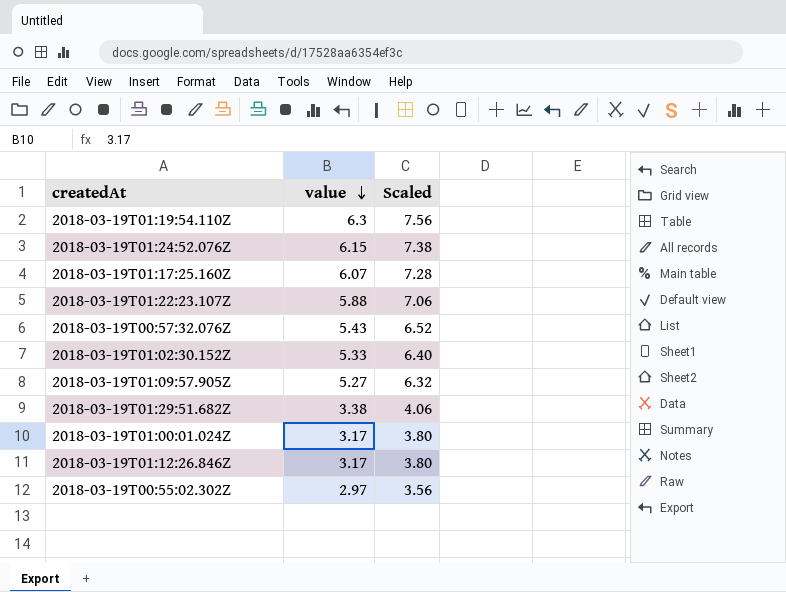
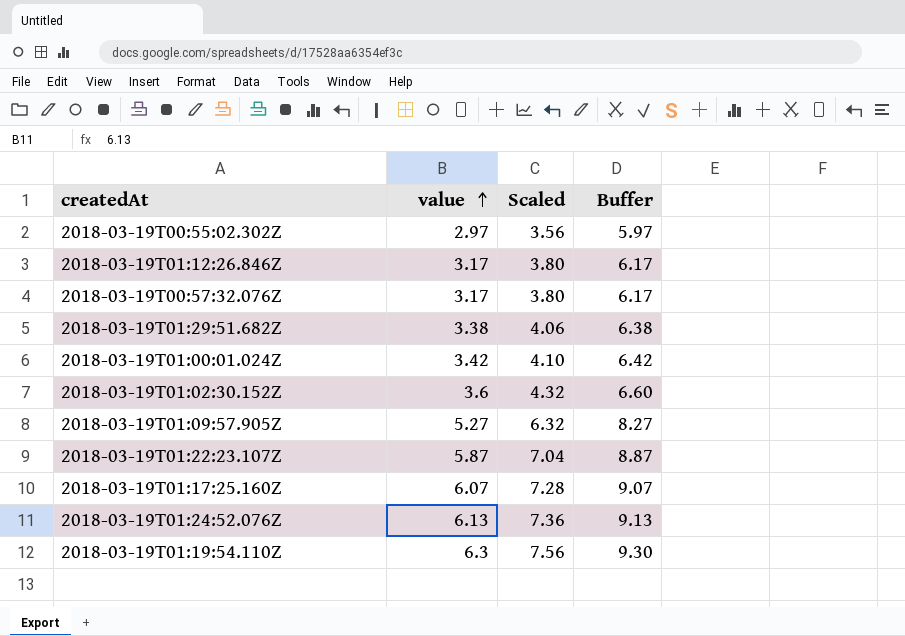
row order: value descending -> value ascending
column Buffer | formula: none -> [value] + 3
2018-03-19T00:57:32.076Z | value: 5.43 -> 3.17
2018-03-19T00:57:32.076Z | Scaled: 6.52 -> 3.80
2018-03-19T01:00:01.024Z | value: 3.17 -> 3.42
2018-03-19T01:00:01.024Z | Scaled: 3.80 -> 4.10
2018-03-19T01:02:30.152Z | value: 5.33 -> 3.6
2018-03-19T01:02:30.152Z | Scaled: 6.40 -> 4.32
2018-03-19T01:22:23.107Z | value: 5.88 -> 5.87
2018-03-19T01:22:23.107Z | Scaled: 7.06 -> 7.04
2018-03-19T01:24:52.076Z | value: 6.15 -> 6.13
2018-03-19T01:24:52.076Z | Scaled: 7.38 -> 7.36

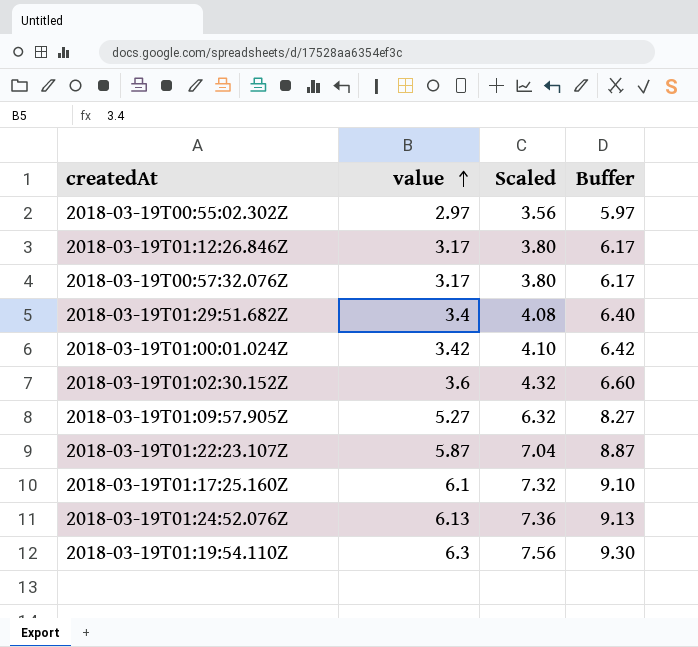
2018-03-19T01:29:51.682Z | value: 3.38 -> 3.4
2018-03-19T01:29:51.682Z | Scaled: 4.06 -> 4.08
2018-03-19T01:29:51.682Z | Buffer: 6.38 -> 6.40
2018-03-19T01:17:25.160Z | value: 6.07 -> 6.1
2018-03-19T01:17:25.160Z | Scaled: 7.28 -> 7.32
2018-03-19T01:17:25.160Z | Buffer: 9.07 -> 9.10

